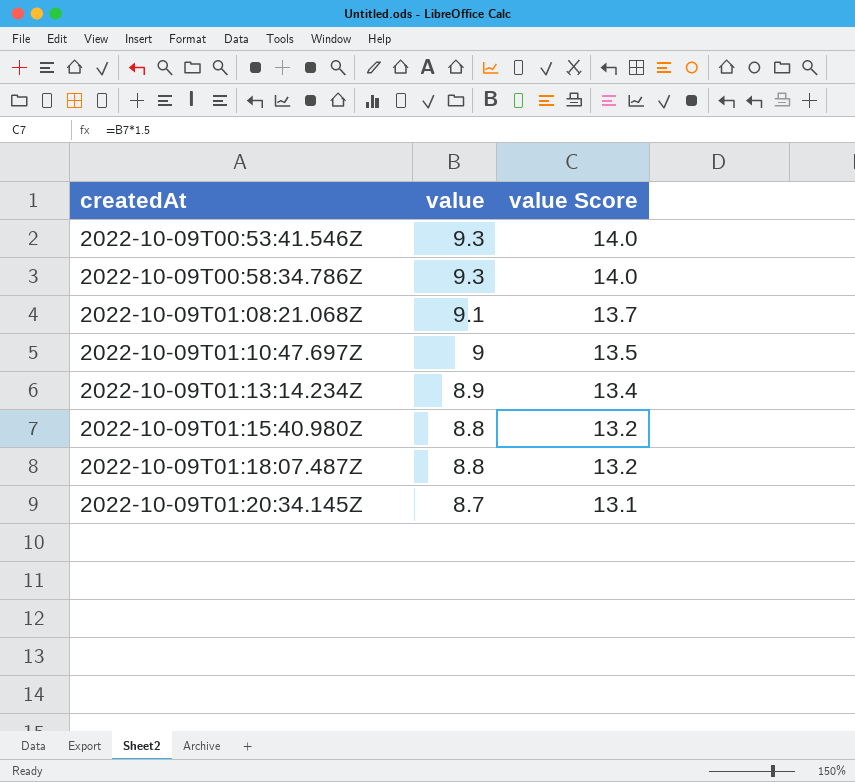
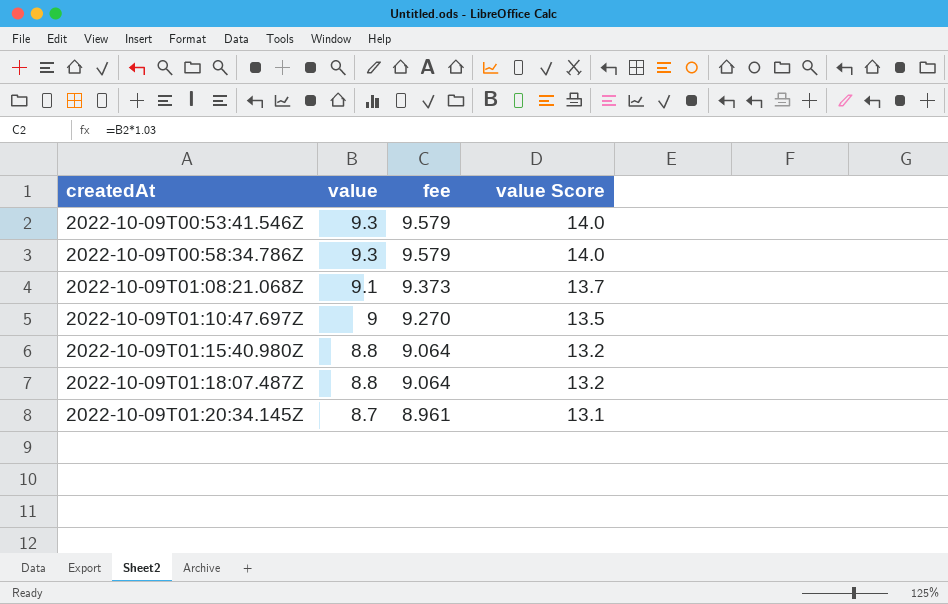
column fee | formula: none -> [value] * 1.03
row 2022-10-09T01:13:14.234Z: 8.9 | 13.4 -> none

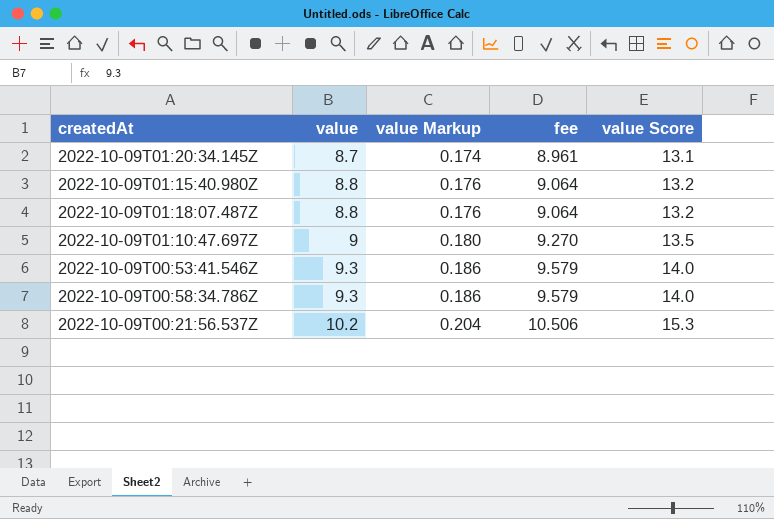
row order: createdAt ascending -> value ascending
column value Markup | formula: none -> [value] * 0.02
row 2022-10-09T01:08:21.068Z: 9.1 | 9.373 | 13.7 -> none
row 2022-10-09T00:21:56.537Z: none -> 10.2 | 0.204 | 10.506 | 15.3

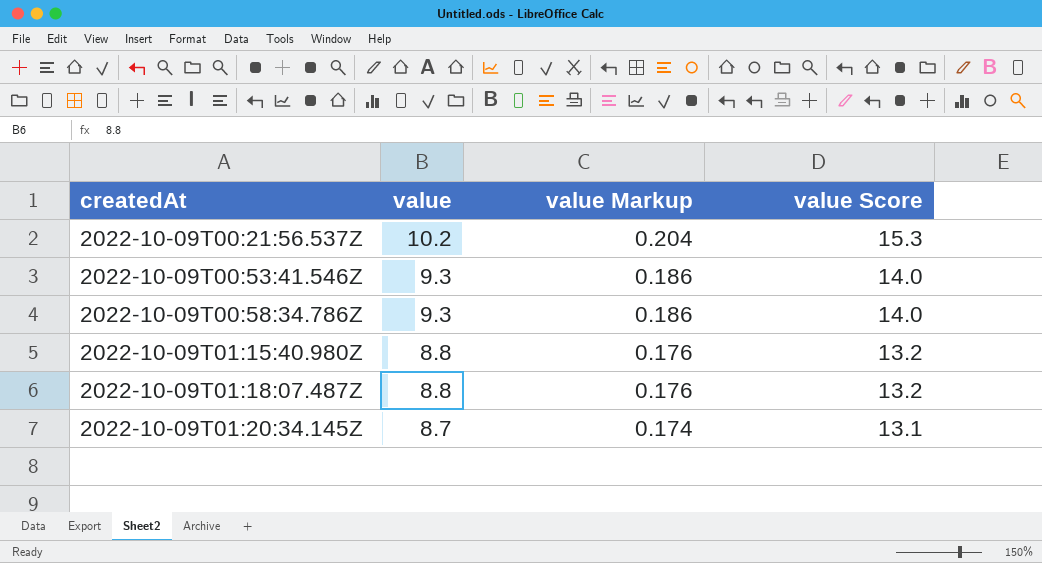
row order: value ascending -> createdAt ascending
column fee | formula: [value] * 1.03 -> none
row 2022-10-09T01:10:47.697Z: 9 | 0.180 | 9.270 | 13.5 -> none

